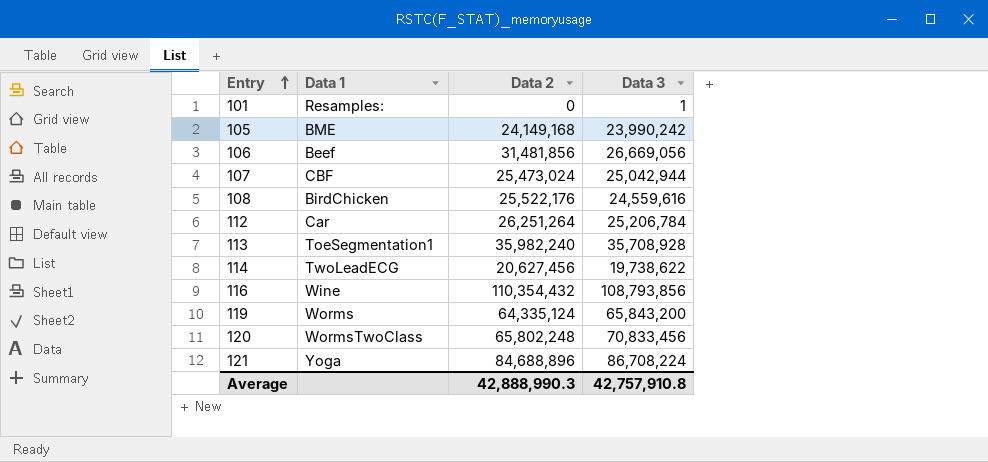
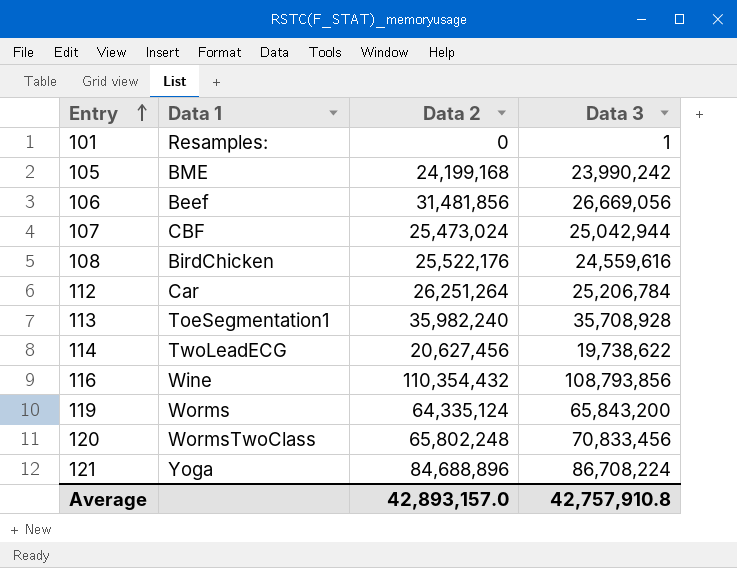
105 | Data 2: 24,149,168 -> 24,199,168
Average | Data 2: 42,888,990.3 -> 42,893,157.0

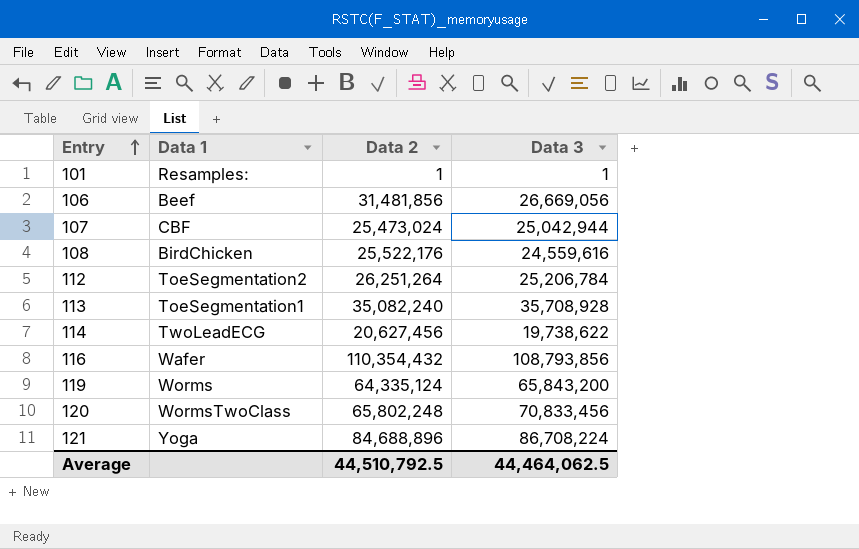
row 105: BME | 24,199,168 | 23,990,242 -> none
101 | Data 2: 0 -> 1
112 | Data 1: Car -> ToeSegmentation2
113 | Data 2: 35,982,240 -> 35,082,240
116 | Data 1: Wine -> Wafer
Average | Data 2: 42,893,157.0 -> 44,510,792.5
Average | Data 3: 42,757,910.8 -> 44,464,062.5

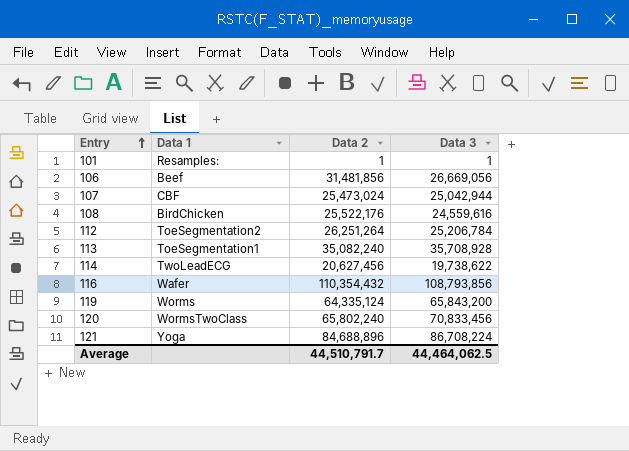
120 | Data 2: 65,802,248 -> 65,802,240
Average | Data 2: 44,510,792.5 -> 44,510,791.7

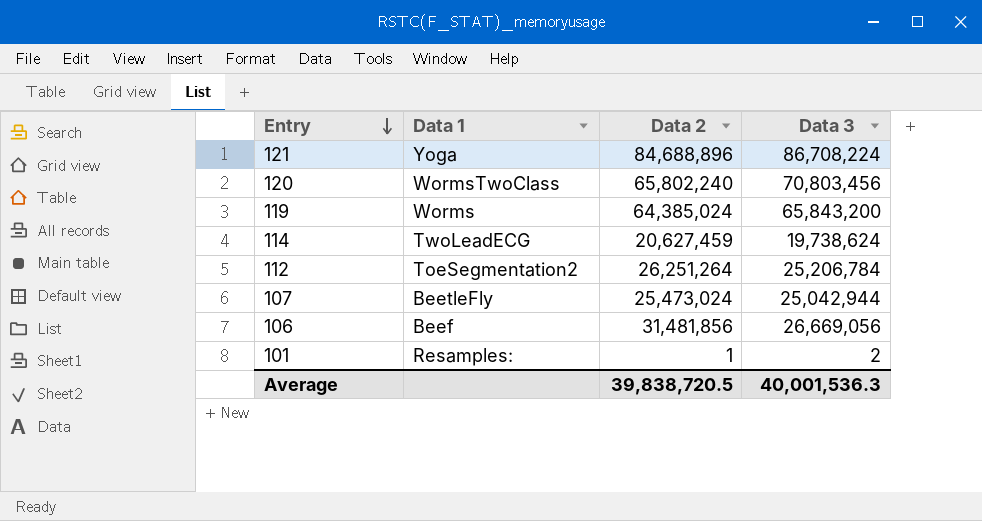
row order: Entry ascending -> Entry descending
row 108: BirdChicken | 25,522,176 | 24,559,616 -> none
row 113: ToeSegmentation1 | 35,082,240 | 35,708,928 -> none
row 116: Wafer | 110,354,432 | 108,793,856 -> none
120 | Data 3: 70,833,456 -> 70,803,456
119 | Data 2: 64,335,124 -> 64,385,024
114 | Data 2: 20,627,456 -> 20,627,459
114 | Data 3: 19,738,622 -> 19,738,624
107 | Data 1: CBF -> BeetleFly
101 | Data 3: 1 -> 2
Average | Data 2: 44,510,791.7 -> 39,838,720.5
Average | Data 3: 44,464,062.5 -> 40,001,536.3

